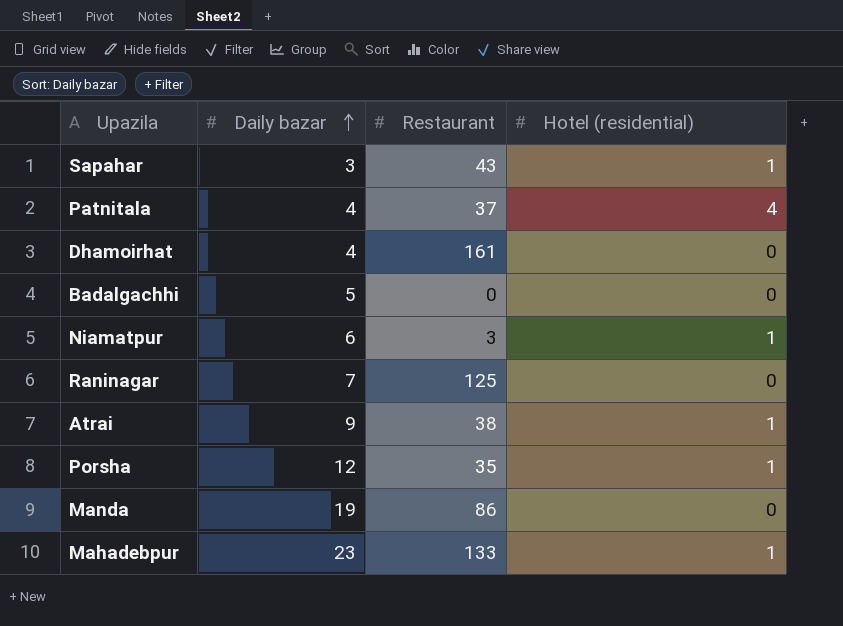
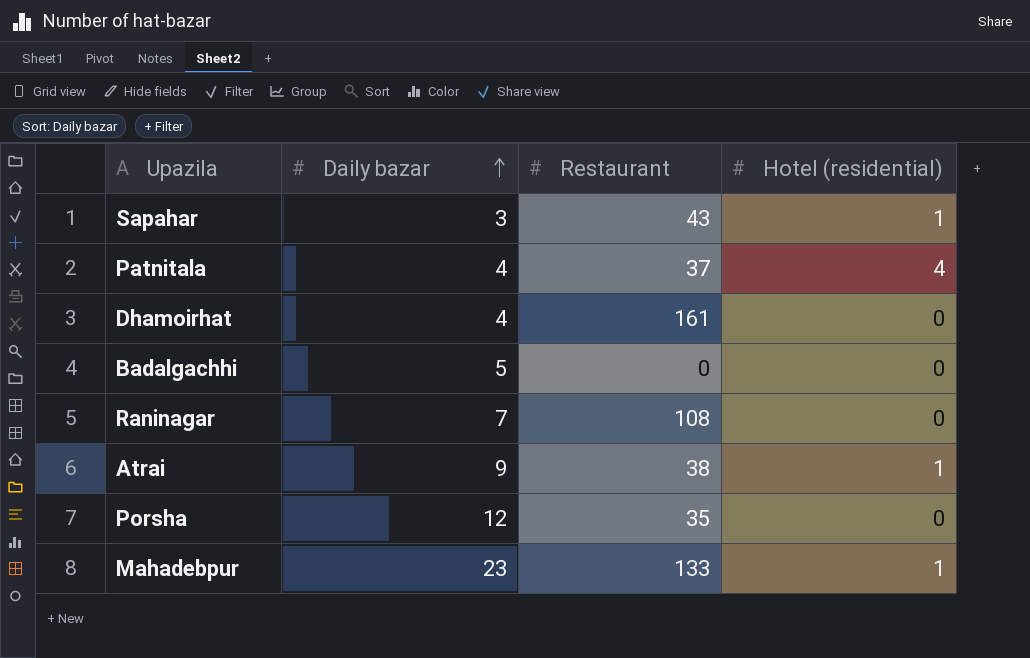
row Niamatpur: 6 | 3 | 1 -> none
row Manda: 19 | 86 | 0 -> none
Raninagar | Restaurant: 125 -> 108
Porsha | Hotel (residential): 1 -> 0

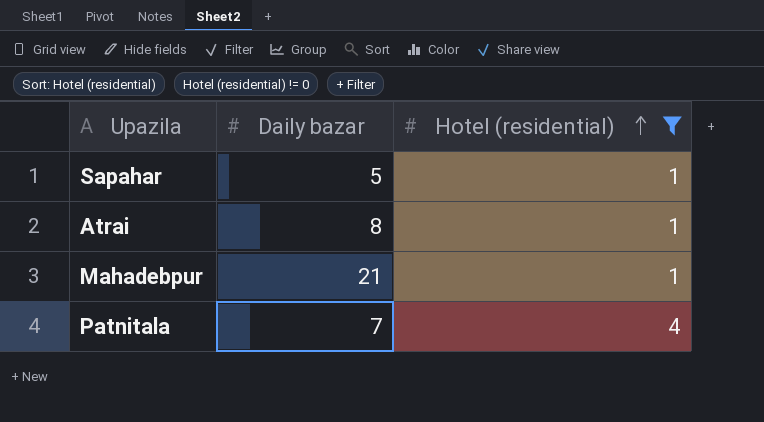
filter: none -> Hotel (residential) != 0
row order: Daily bazar ascending -> Hotel (residential) ascending
column Restaurant | position: 3 -> none
Sapahar | Daily bazar: 3 -> 5
Atrai | Daily bazar: 9 -> 8
Mahadebpur | Daily bazar: 23 -> 21
Patnitala | Daily bazar: 4 -> 7

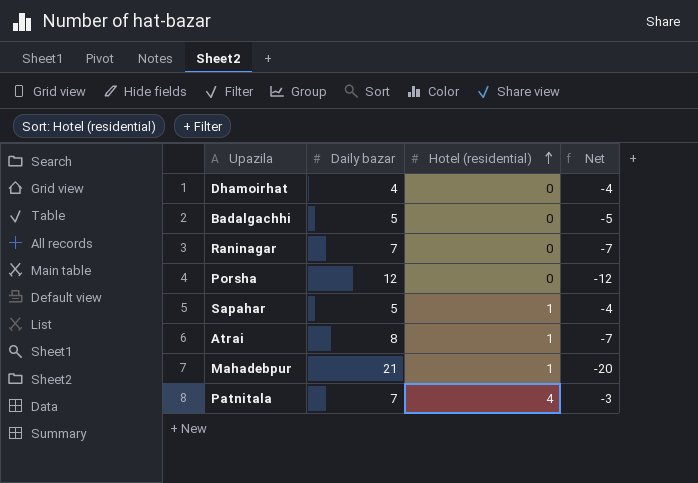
filter: Hotel (residential) != 0 -> none
column Net | formula: none -> [Hotel (residential)] - [Daily bazar]

